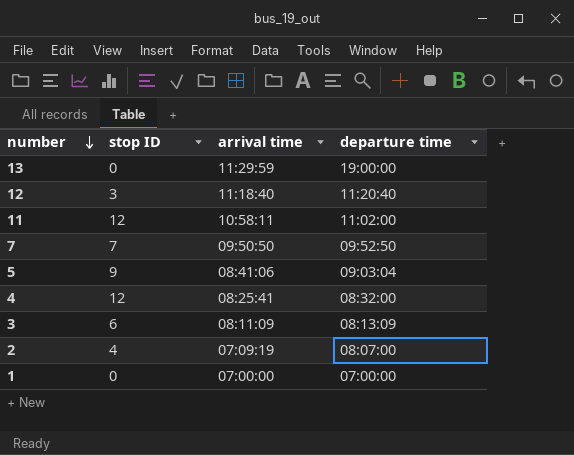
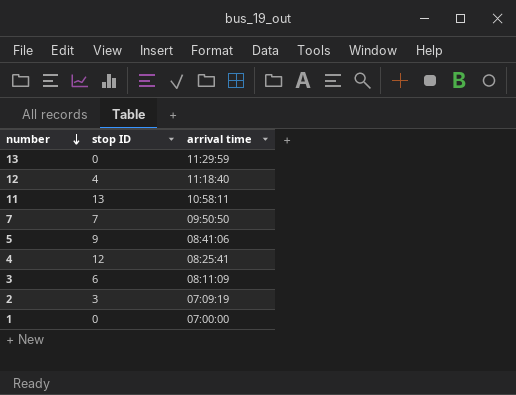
column departure time | position: 4 -> none
12 | stop ID: 3 -> 4
11 | stop ID: 12 -> 13
2 | stop ID: 4 -> 3

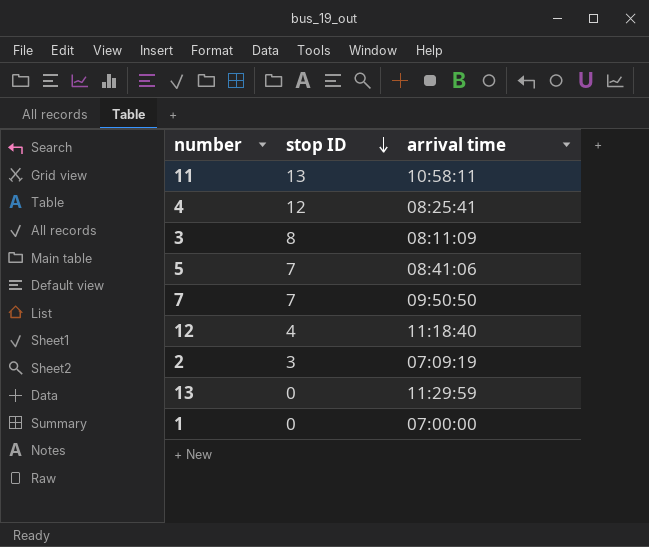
row order: number descending -> stop ID descending
3 | stop ID: 6 -> 8
5 | stop ID: 9 -> 7

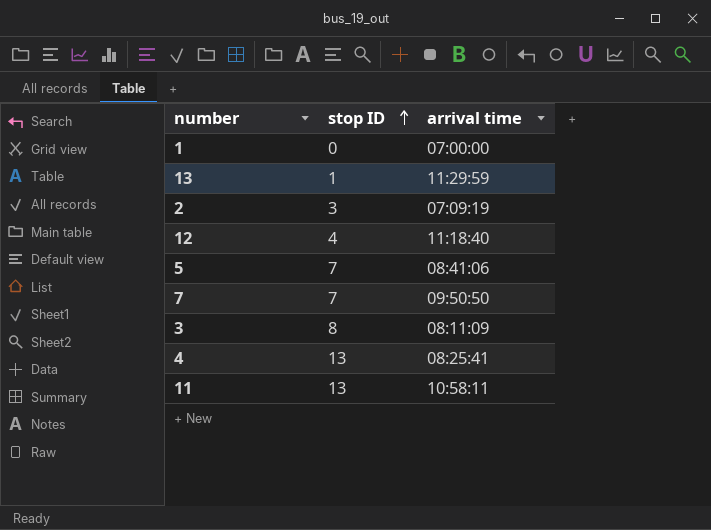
row order: stop ID descending -> stop ID ascending
13 | stop ID: 0 -> 1
4 | stop ID: 12 -> 13

